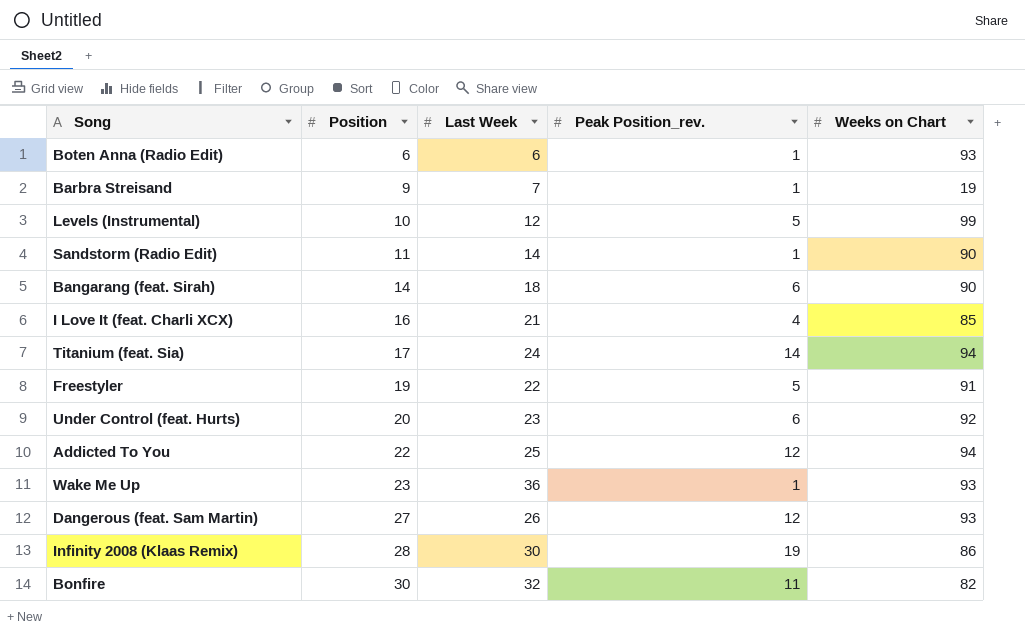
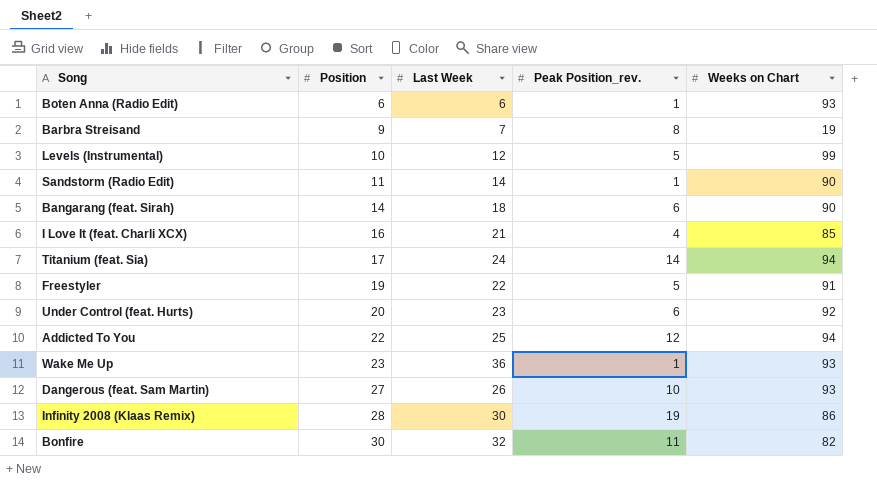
Barbra Streisand | Peak Position_rev.: 1 -> 8
Dangerous (feat. Sam Martin) | Peak Position_rev.: 12 -> 10

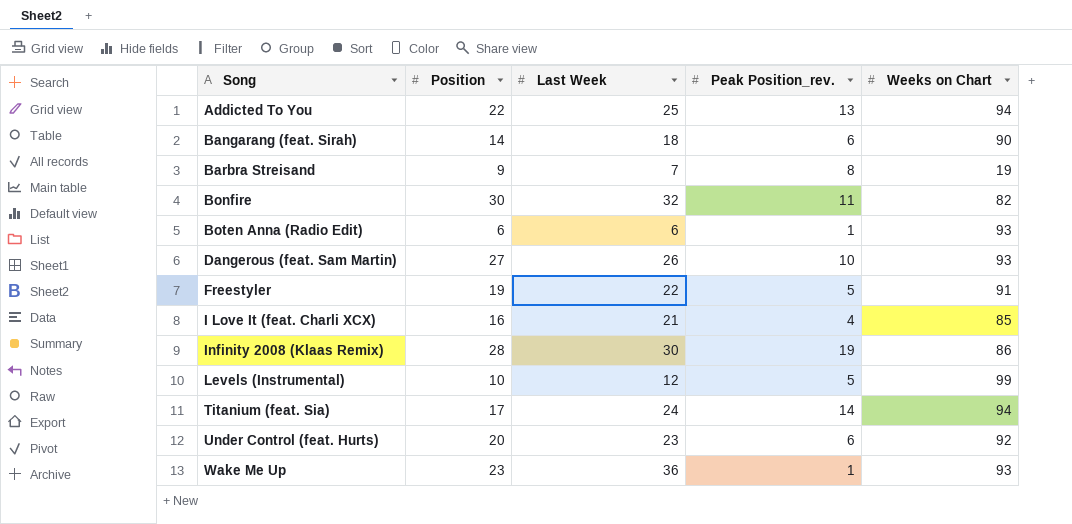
row order: Position ascending -> Song ascending
row Sandstorm (Radio Edit): 11 | 14 | 1 | 90 -> none
Addicted To You | Peak Position_rev.: 12 -> 13

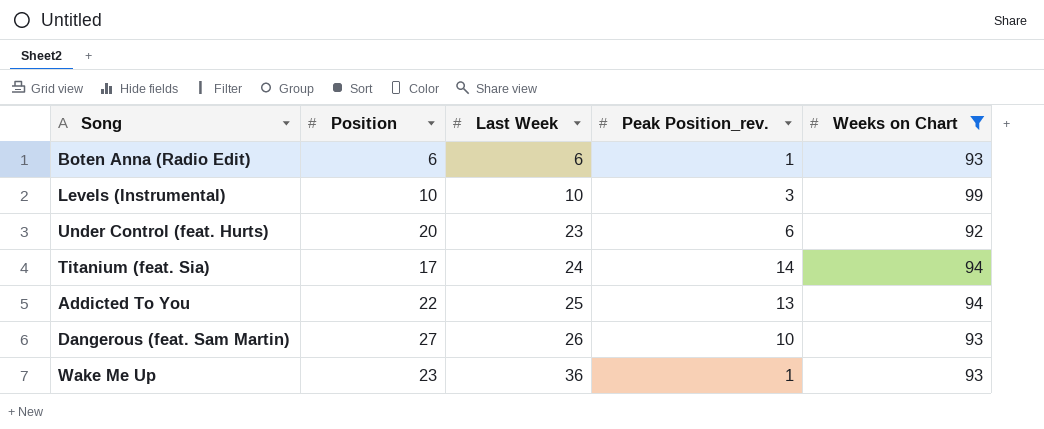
filter: none -> Weeks on Chart >= 92
row order: Song ascending -> Last Week ascending
Levels (Instrumental) | Last Week: 12 -> 10
Levels (Instrumental) | Peak Position_rev.: 5 -> 3

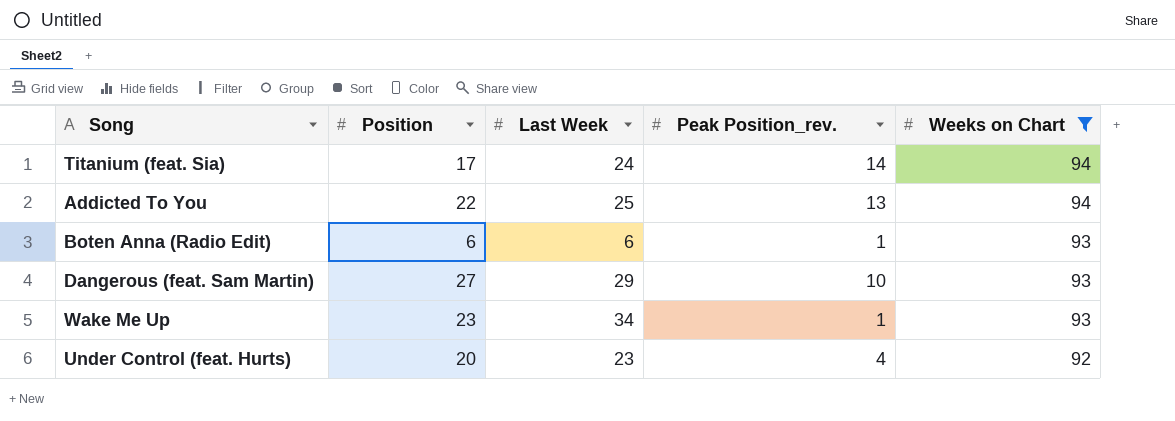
row order: Last Week ascending -> Weeks on Chart descending
row Levels (Instrumental): 10 | 10 | 3 | 99 -> none
Dangerous (feat. Sam Martin) | Last Week: 26 -> 29
Wake Me Up | Last Week: 36 -> 34
Under Control (feat. Hurts) | Peak Position_rev.: 6 -> 4

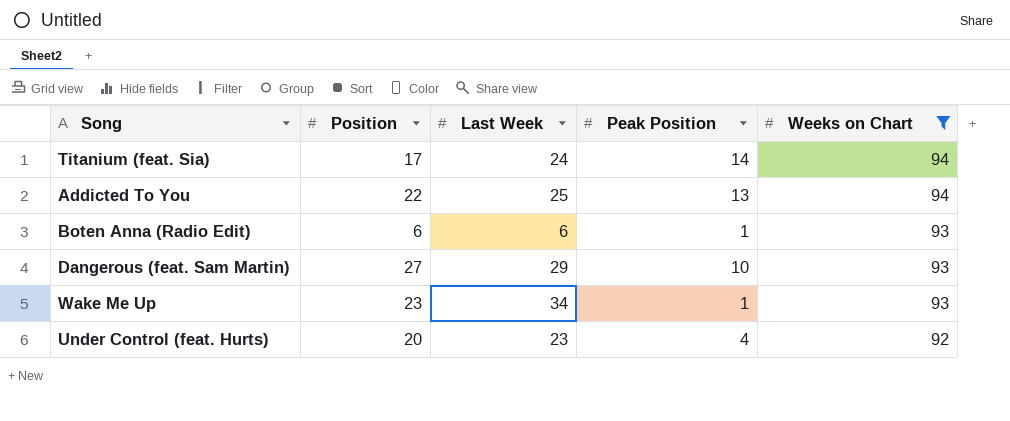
column name: Peak Position_rev. -> Peak Position

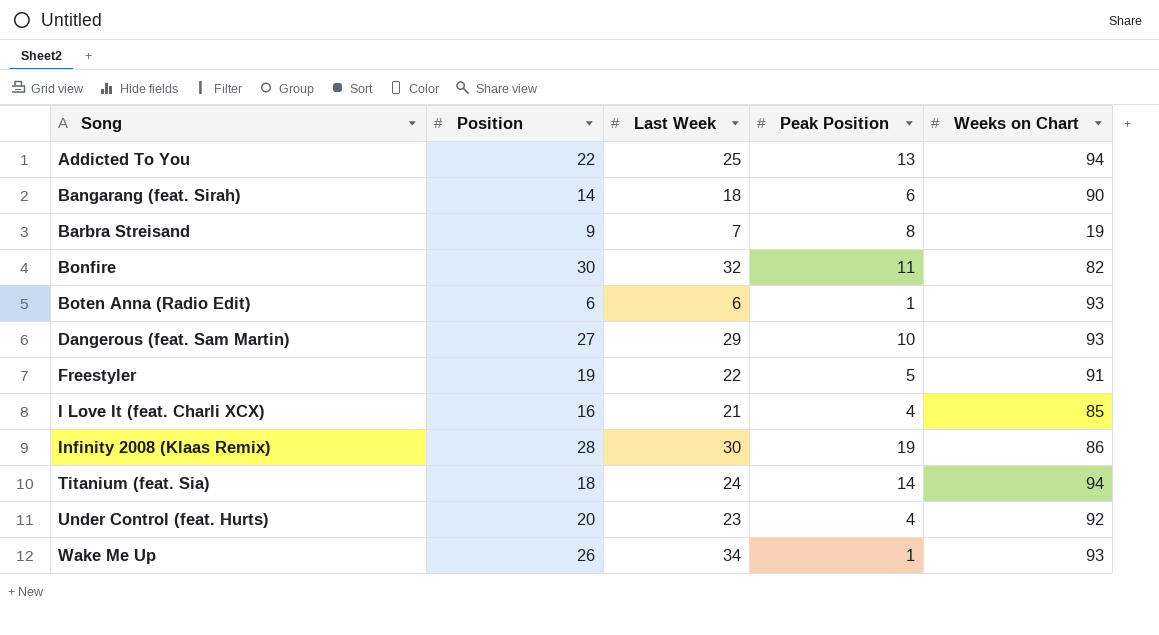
filter: Weeks on Chart >= 92 -> none
row order: Weeks on Chart descending -> Song ascending
Titanium (feat. Sia) | Position: 17 -> 18
Wake Me Up | Position: 23 -> 26

